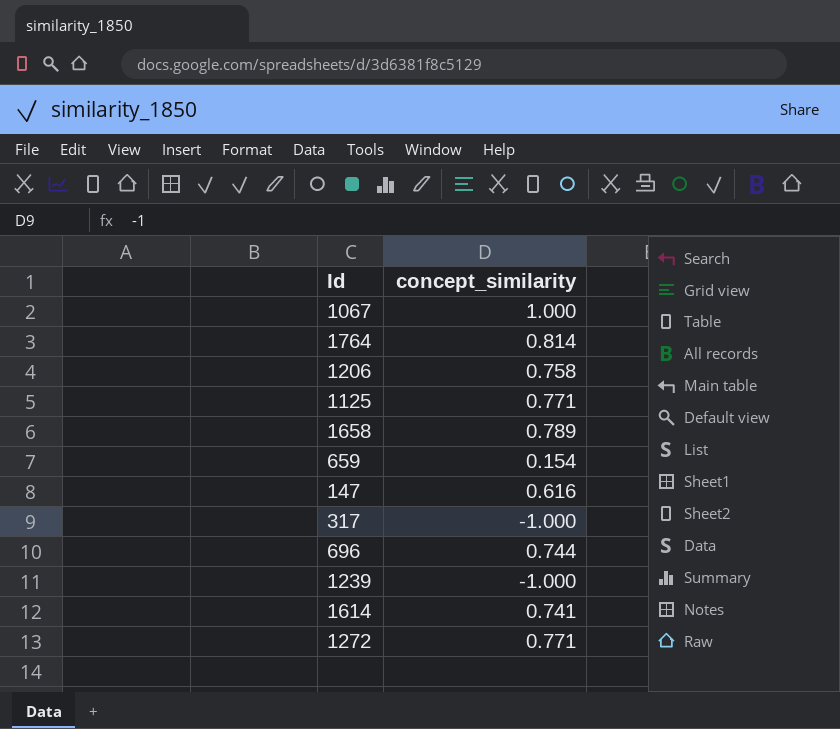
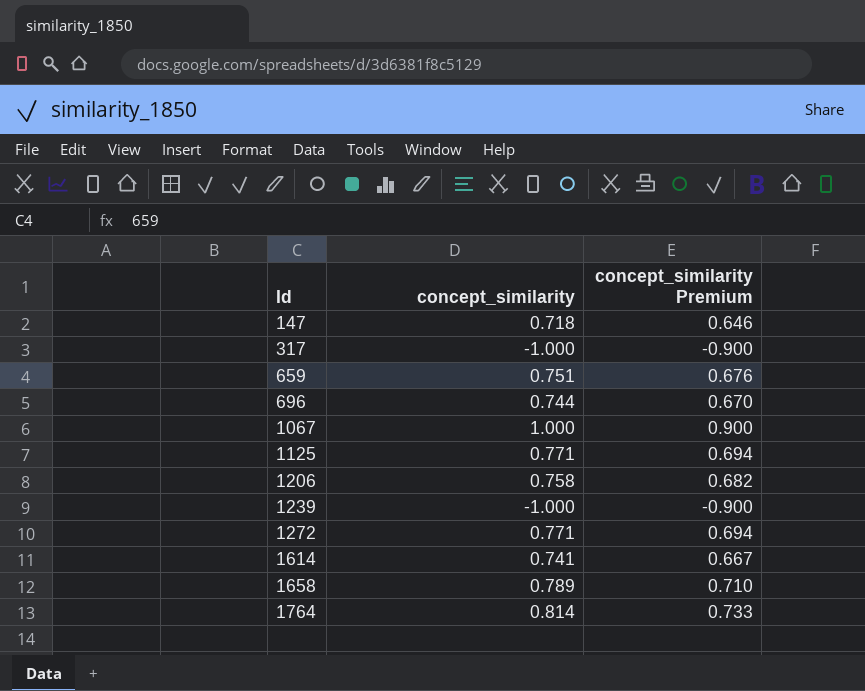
row order: none -> Id ascending
column concept_similarity Premium | formula: none -> [concept_similarity] * 0.9
147 | concept_similarity: 0.616 -> 0.718
659 | concept_similarity: 0.154 -> 0.751

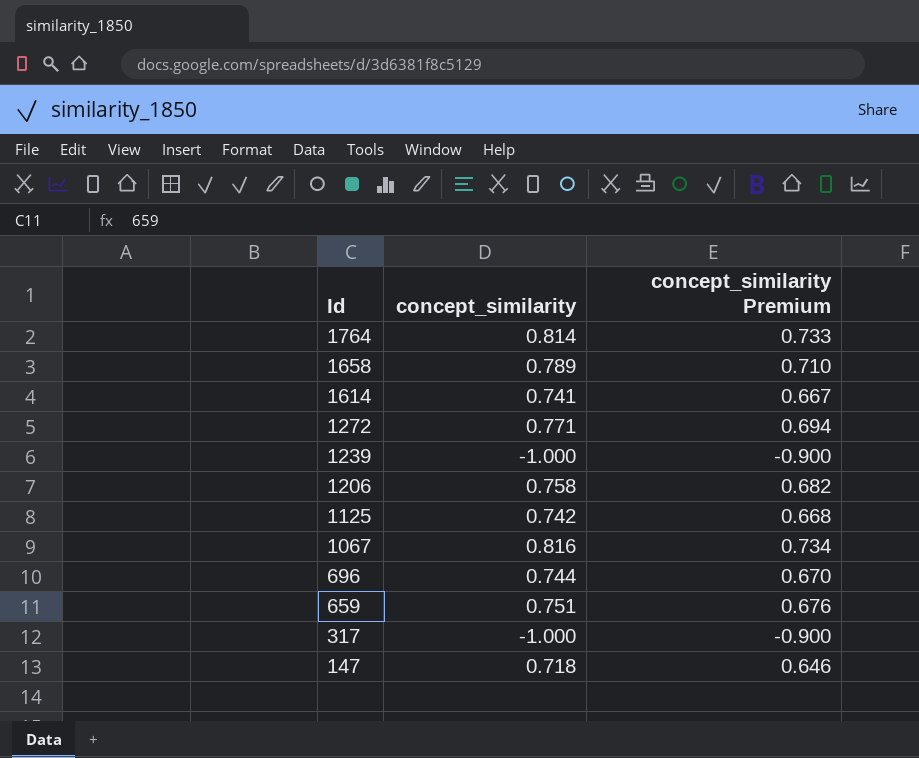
row order: Id ascending -> Id descending
1125 | concept_similarity: 0.771 -> 0.742
1125 | concept_similarity Premium: 0.694 -> 0.668
1067 | concept_similarity: 1.000 -> 0.816
1067 | concept_similarity Premium: 0.900 -> 0.734

